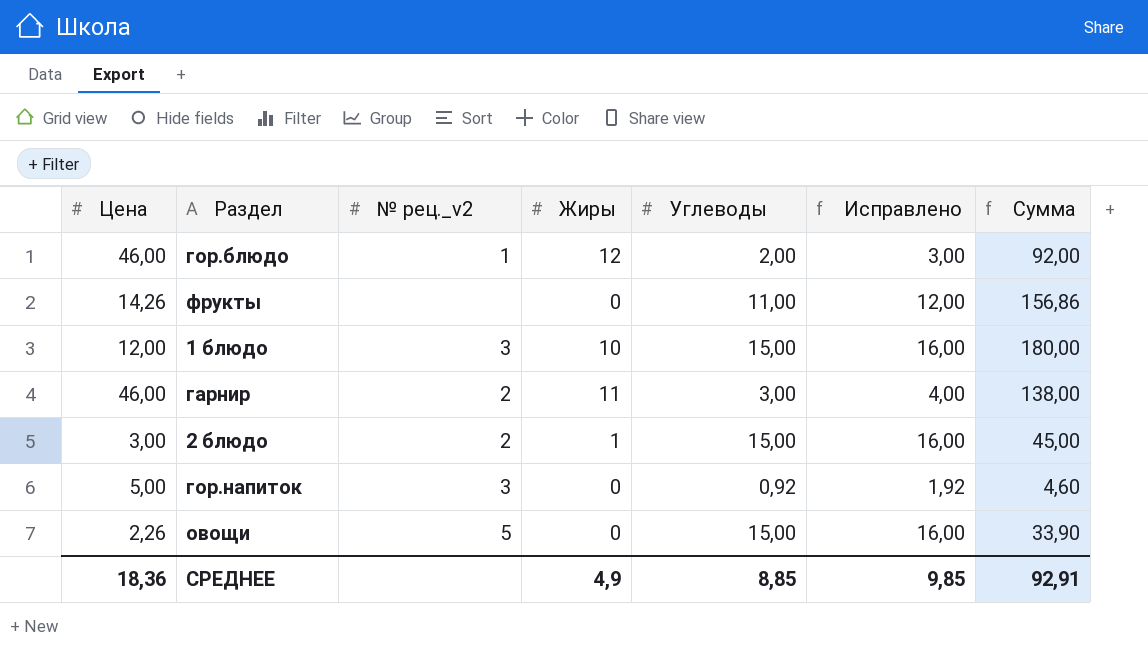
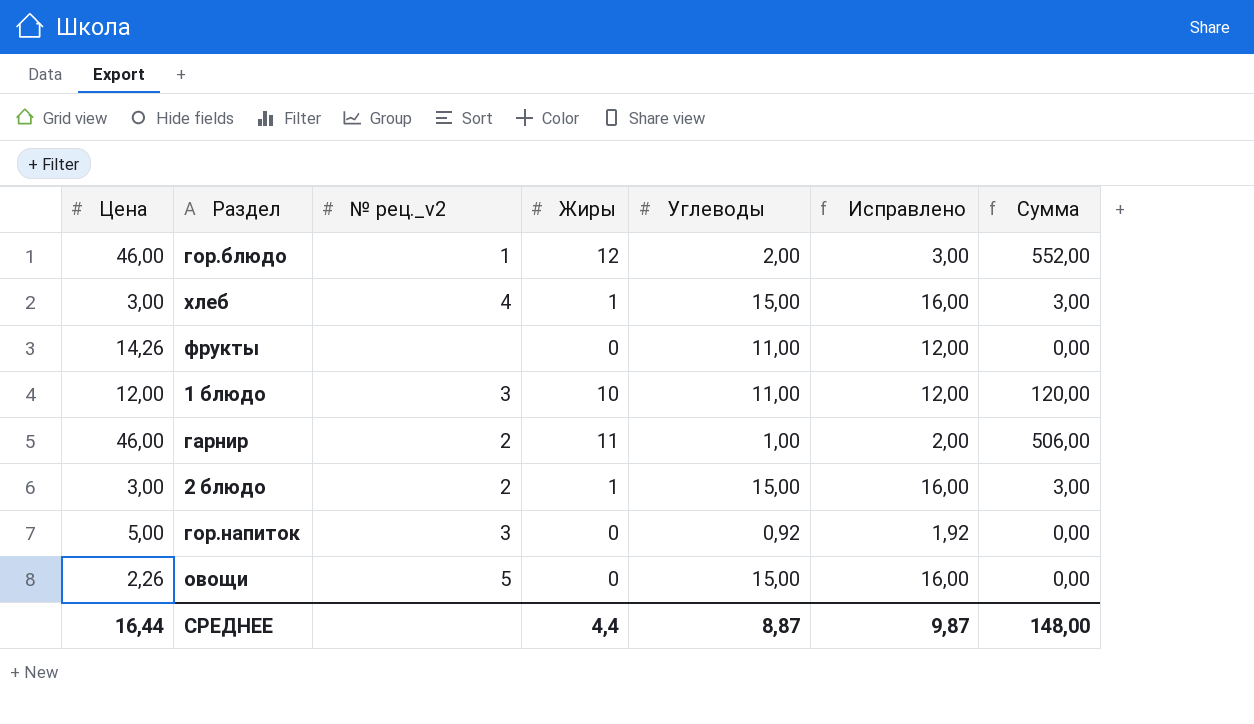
column Сумма | formula: [Цена] * [Углеводы] -> [Цена] * [Жиры]
row хлеб: none -> 3,00 | 4 | 1 | 15,00 | 16,00 | 3,00
1 блюдо | Углеводы: 15,00 -> 11,00
1 блюдо | Исправлено: 16,00 -> 12,00
гарнир | Углеводы: 3,00 -> 1,00
гарнир | Исправлено: 4,00 -> 2,00
СРЕДНЕЕ | Цена: 18,36 -> 16,44
СРЕДНЕЕ | Жиры: 4,9 -> 4,4
СРЕДНЕЕ | Углеводы: 8,85 -> 8,87
СРЕДНЕЕ | Исправлено: 9,85 -> 9,87
СРЕДНЕЕ | Сумма: 92,91 -> 148,00

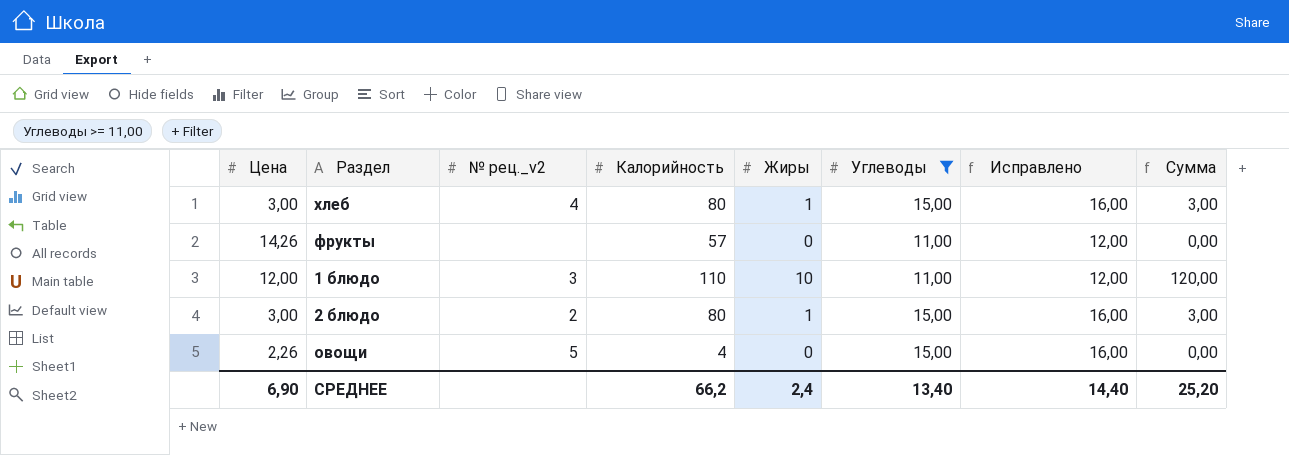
filter: none -> Углеводы >= 11,00
column Калорийность | position: none -> 4
СРЕДНЕЕ | Цена: 16,44 -> 6,90
СРЕДНЕЕ | Жиры: 4,4 -> 2,4
СРЕДНЕЕ | Углеводы: 8,87 -> 13,40
СРЕДНЕЕ | Исправлено: 9,87 -> 14,40
СРЕДНЕЕ | Сумма: 148,00 -> 25,20

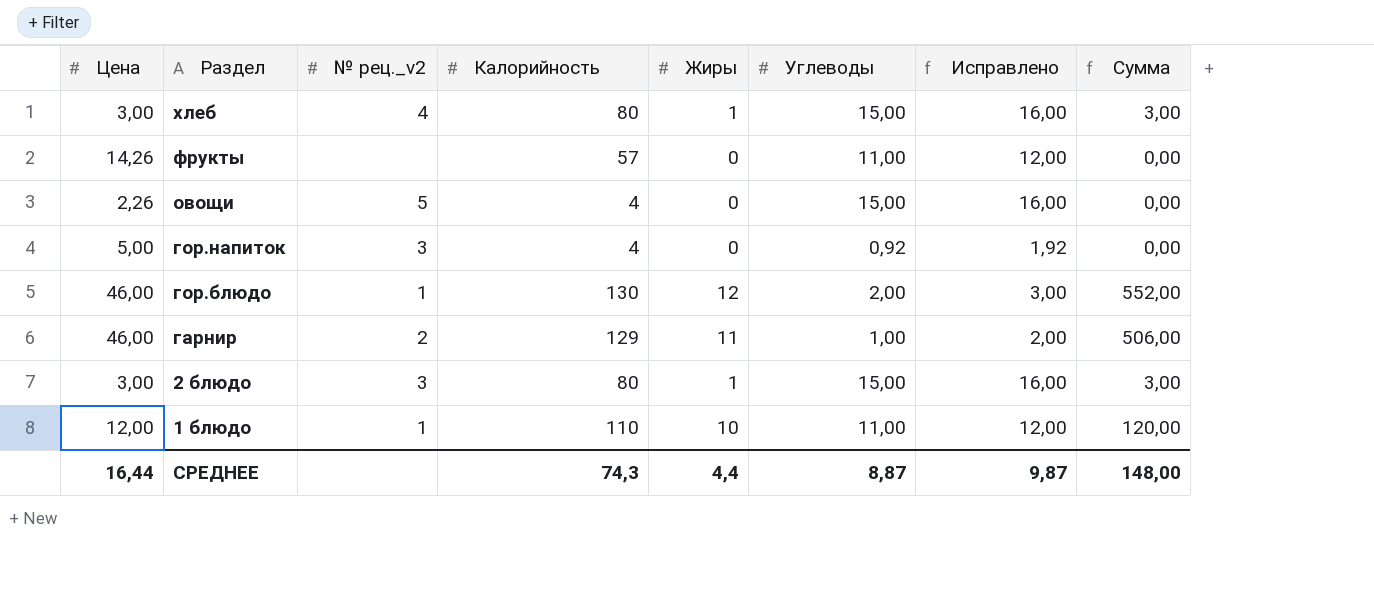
filter: Углеводы >= 11,00 -> none
row order: none -> Раздел descending
2 блюдо | № рец._v2: 2 -> 3
1 блюдо | № рец._v2: 3 -> 1
СРЕДНЕЕ | Цена: 6,90 -> 16,44
СРЕДНЕЕ | Калорийность: 66,2 -> 74,3
СРЕДНЕЕ | Жиры: 2,4 -> 4,4
СРЕДНЕЕ | Углеводы: 13,40 -> 8,87
СРЕДНЕЕ | Исправлено: 14,40 -> 9,87
СРЕДНЕЕ | Сумма: 25,20 -> 148,00

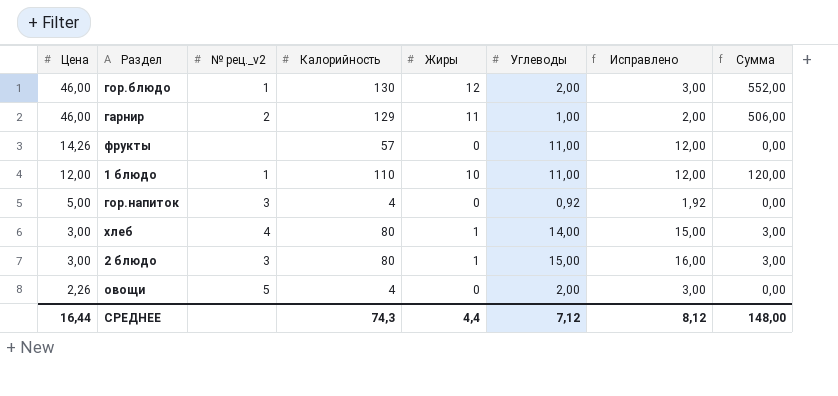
row order: Раздел descending -> Цена descending
хлеб | Углеводы: 15,00 -> 14,00
хлеб | Исправлено: 16,00 -> 15,00
овощи | Углеводы: 15,00 -> 2,00
овощи | Исправлено: 16,00 -> 3,00
СРЕДНЕЕ | Углеводы: 8,87 -> 7,12
СРЕДНЕЕ | Исправлено: 9,87 -> 8,12

